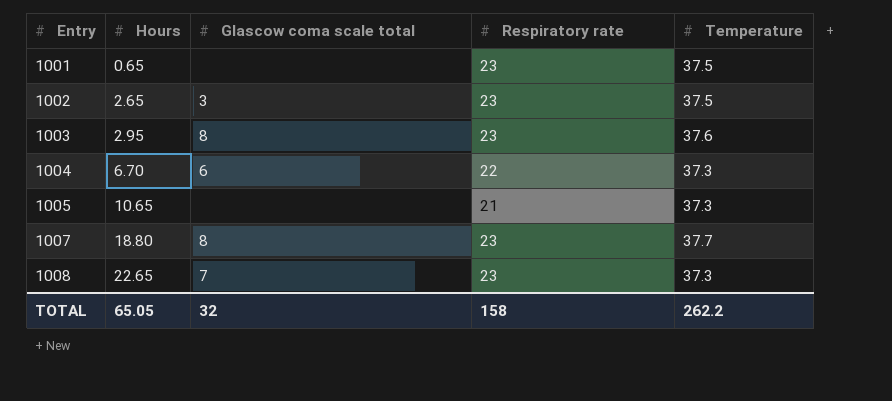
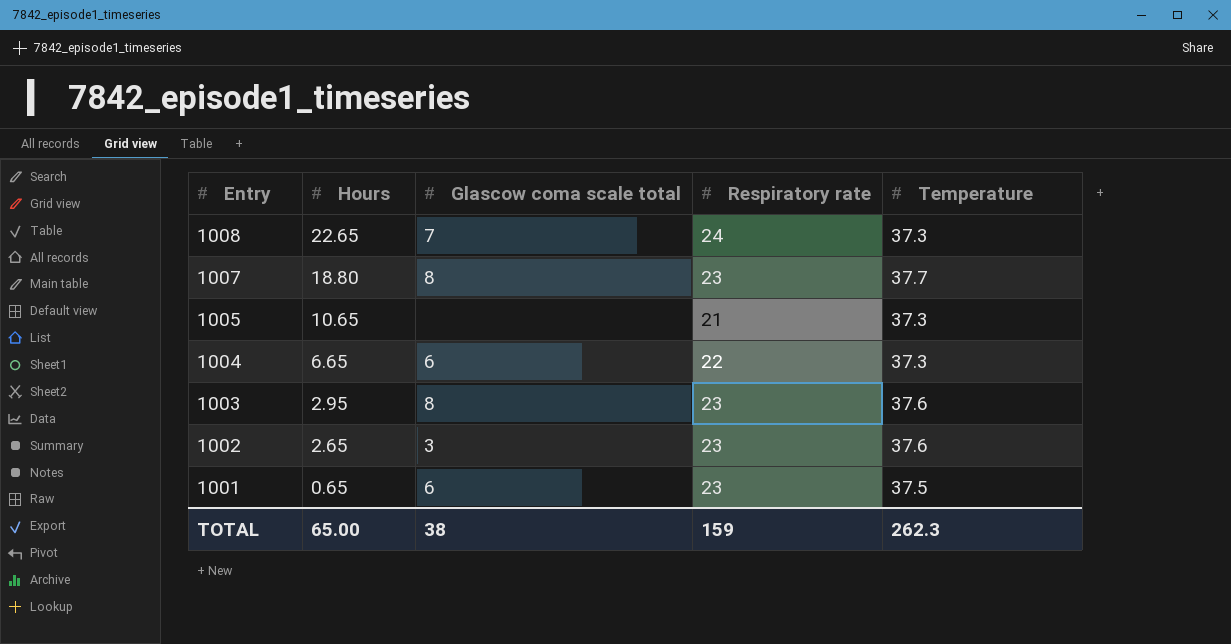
row order: Entry ascending -> Entry descending
1008 | Respiratory rate: 23 -> 24
1004 | Hours: 6.70 -> 6.65
1002 | Temperature: 37.5 -> 37.6
1001 | Glascow coma scale total: none -> 6
TOTAL | Hours: 65.05 -> 65.00
TOTAL | Glascow coma scale total: 32 -> 38
TOTAL | Respiratory rate: 158 -> 159
TOTAL | Temperature: 262.2 -> 262.3

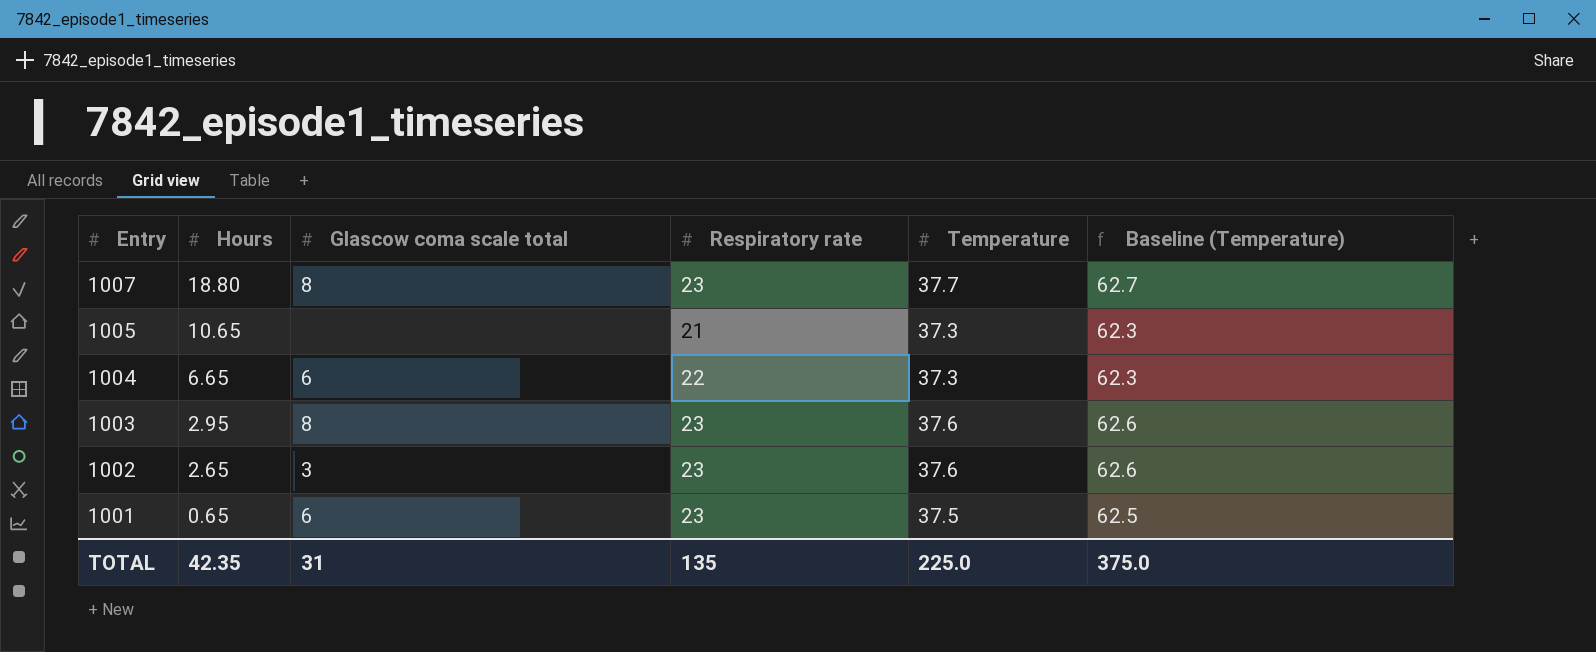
column Baseline (Temperature) | formula: none -> [Temperature] + 25
row 1008: 22.65 | 7 | 24 | 37.3 -> none
TOTAL | Hours: 65.00 -> 42.35
TOTAL | Glascow coma scale total: 38 -> 31
TOTAL | Respiratory rate: 159 -> 135
TOTAL | Temperature: 262.3 -> 225.0

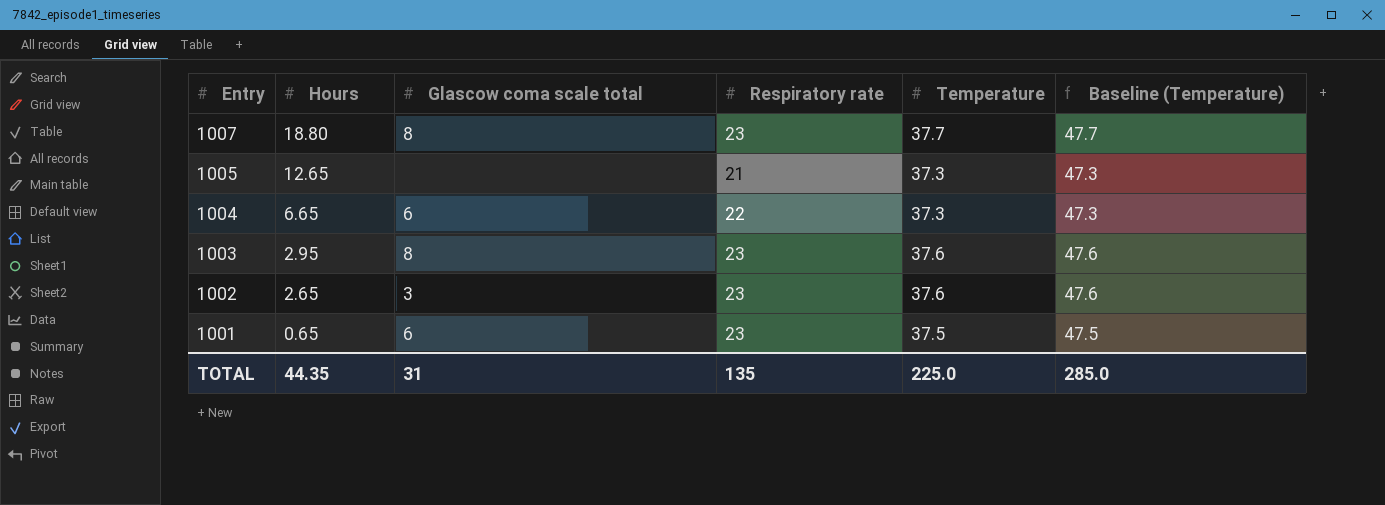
column Baseline (Temperature) | formula: [Temperature] + 25 -> [Temperature] + 10
1005 | Hours: 10.65 -> 12.65
TOTAL | Hours: 42.35 -> 44.35
TOTAL | Baseline (Temperature): 375.0 -> 285.0

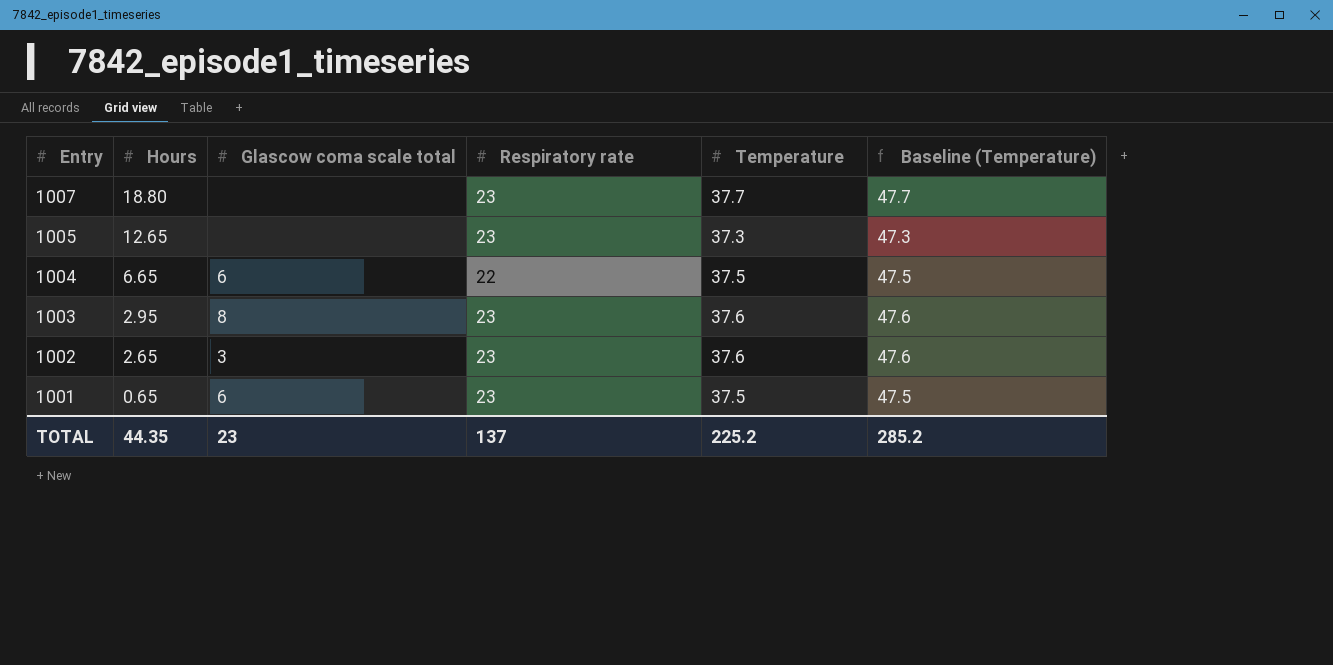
1007 | Glascow coma scale total: 8 -> none
1005 | Respiratory rate: 21 -> 23
1004 | Temperature: 37.3 -> 37.5
1004 | Baseline (Temperature): 47.3 -> 47.5
TOTAL | Glascow coma scale total: 31 -> 23
TOTAL | Respiratory rate: 135 -> 137
TOTAL | Temperature: 225.0 -> 225.2
TOTAL | Baseline (Temperature): 285.0 -> 285.2

